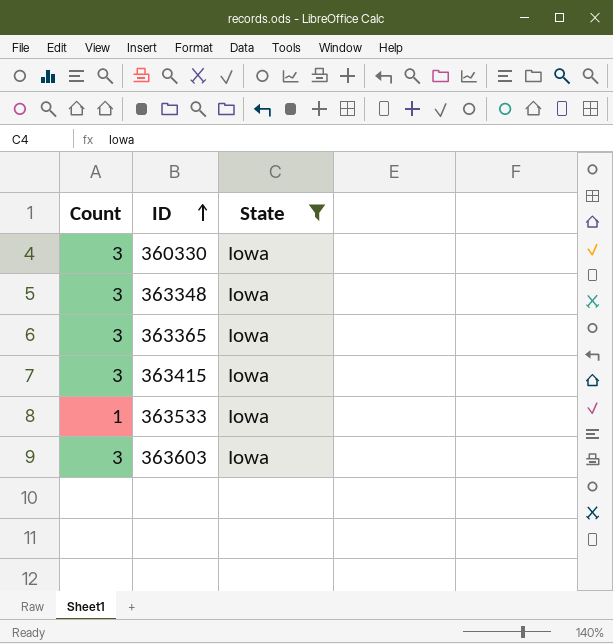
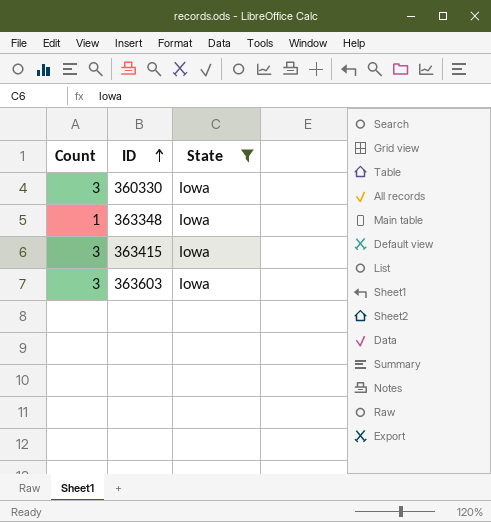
row 363365: 3 | Iowa -> none
row 363533: 1 | Iowa -> none
363348 | Count: 3 -> 1

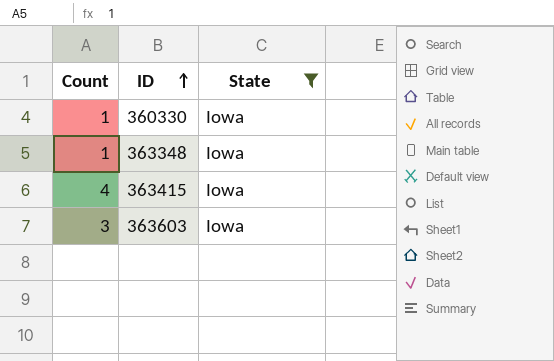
360330 | Count: 3 -> 1
363415 | Count: 3 -> 4

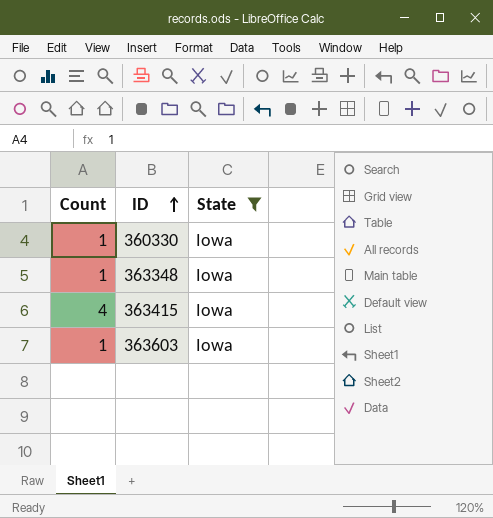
363603 | Count: 3 -> 1

